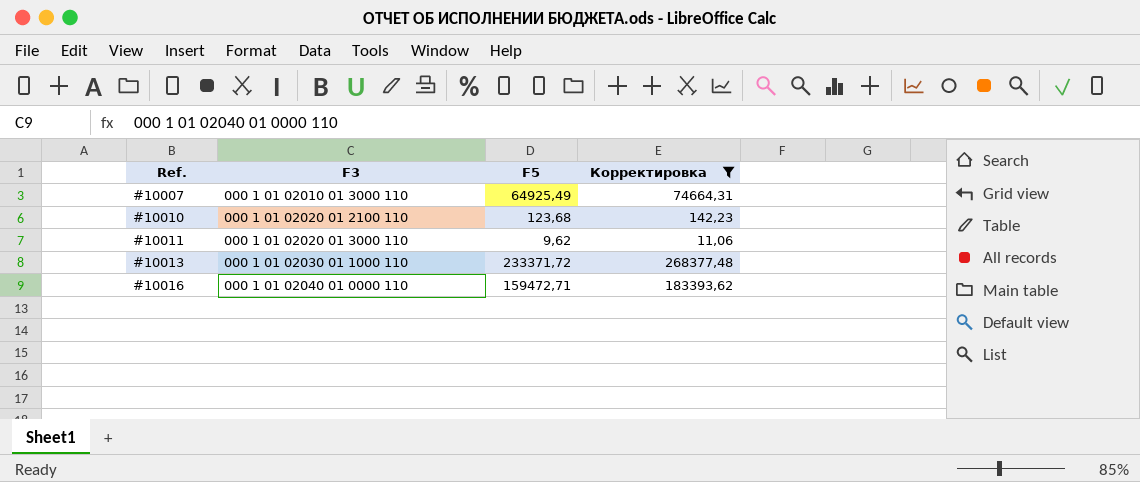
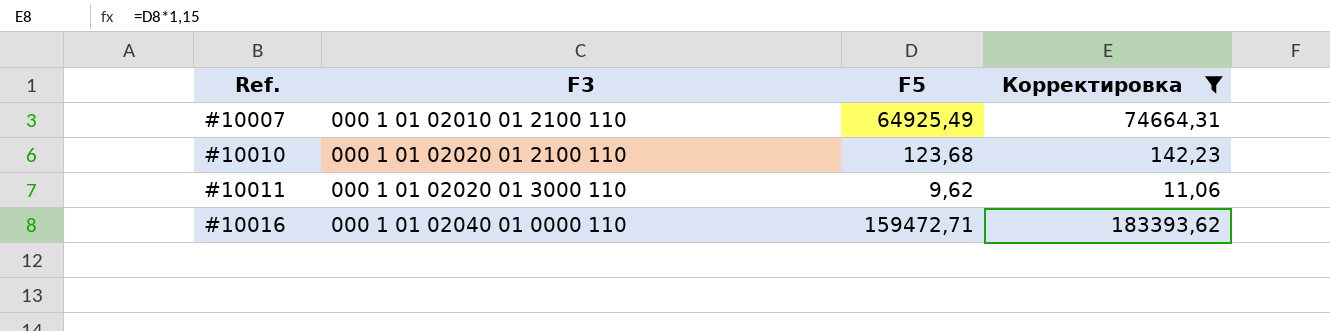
row #10013: 000 1 01 02030 01 1000 110 | 233371,72 | 268377,48 -> none
#10007 | F3: 000 1 01 02010 01 3000 110 -> 000 1 01 02010 01 2100 110

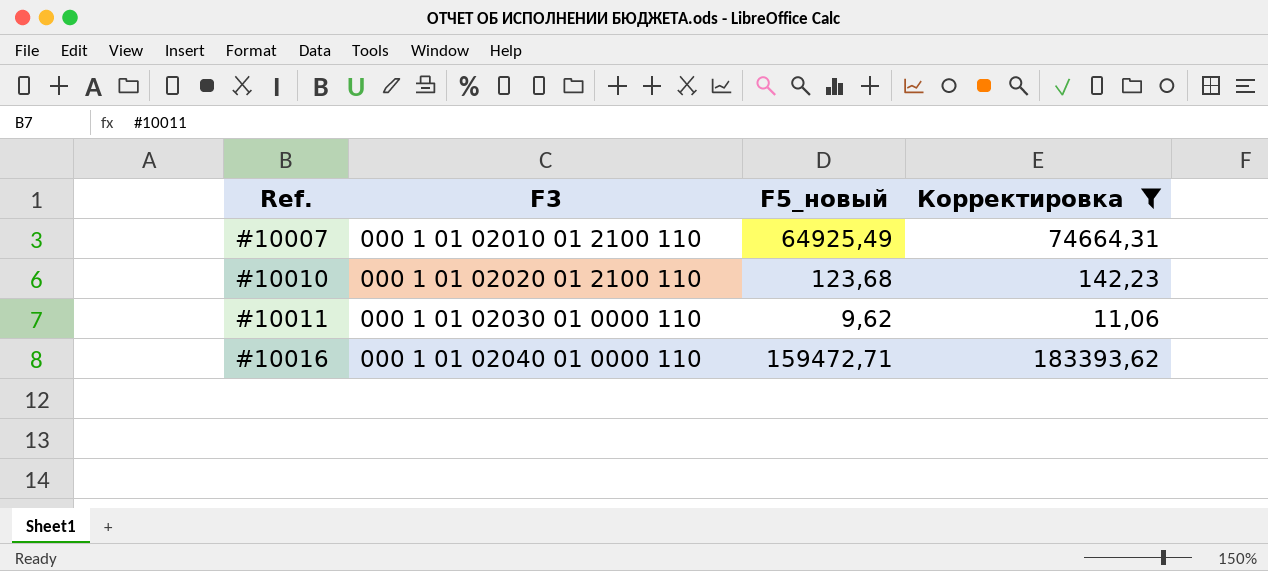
column name: F5 -> F5_новый
#10011 | F3: 000 1 01 02020 01 3000 110 -> 000 1 01 02030 01 0000 110

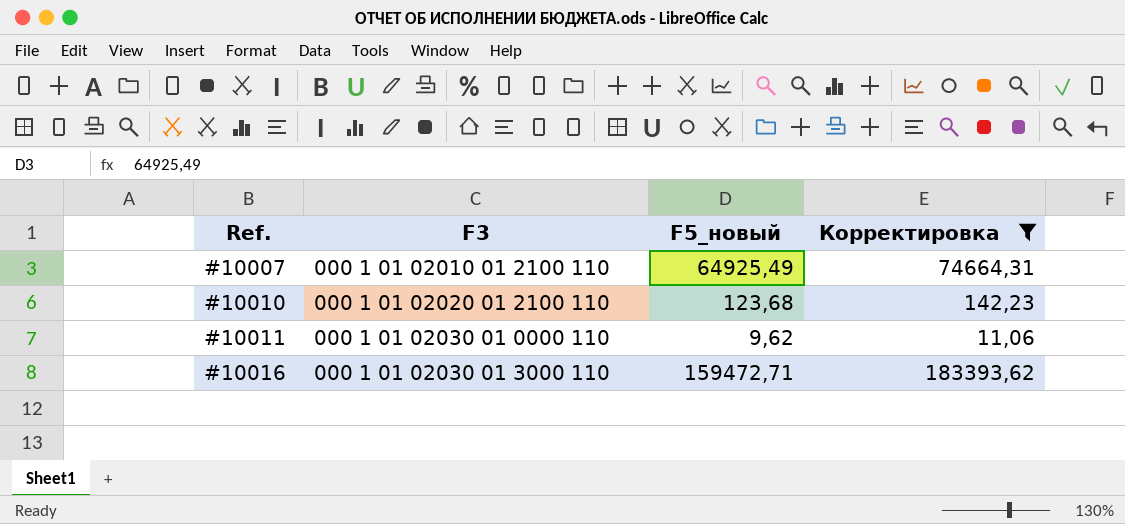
#10016 | F3: 000 1 01 02040 01 0000 110 -> 000 1 01 02030 01 3000 110

